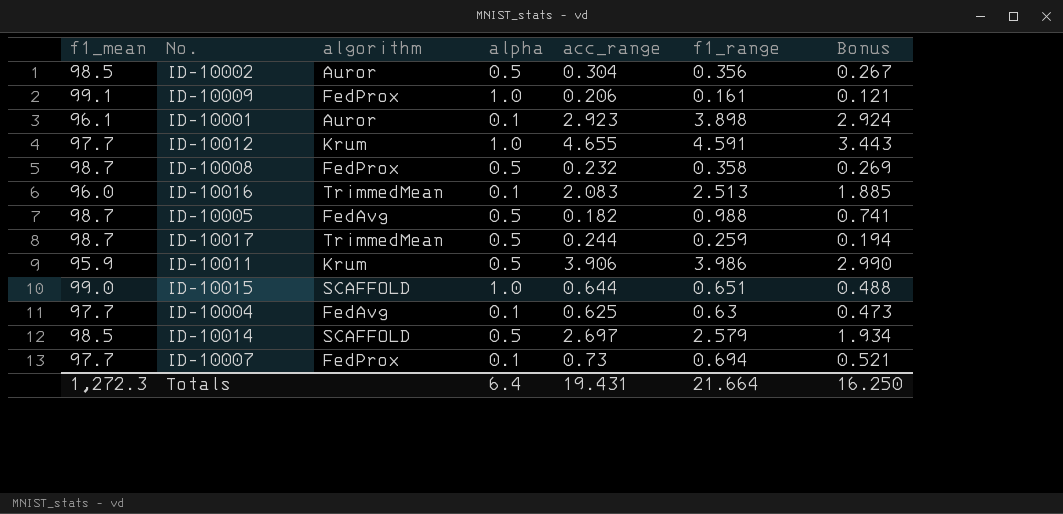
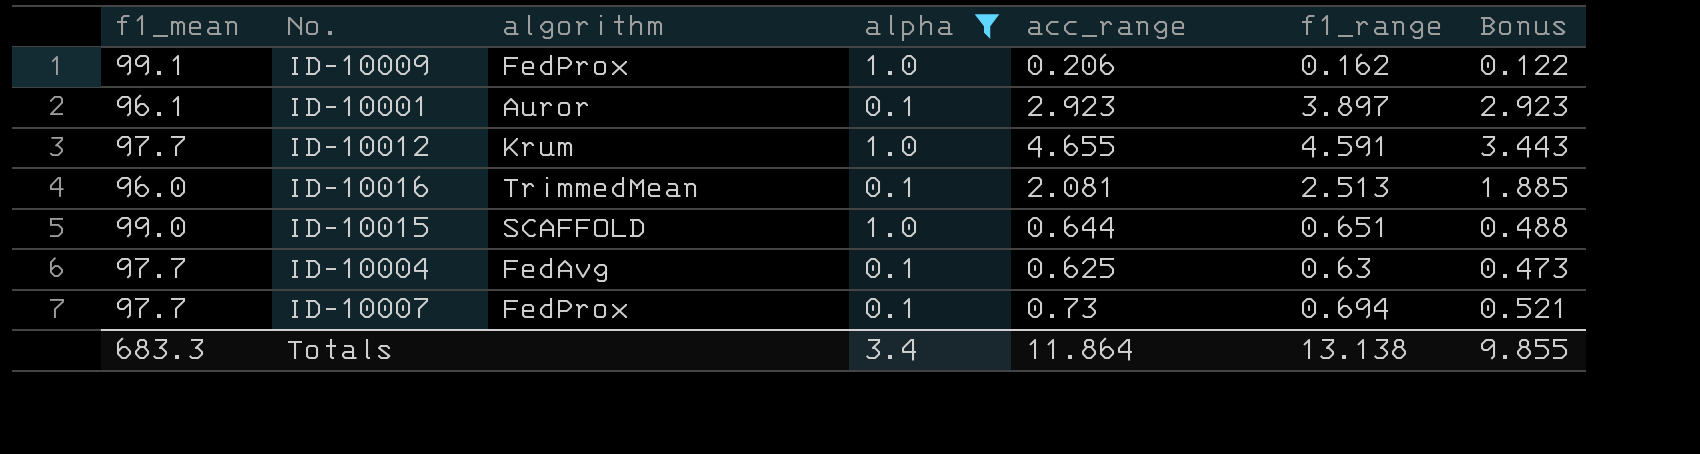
filter: none -> alpha != 0.5
ID-10009 | f1_range: 0.161 -> 0.162
ID-10009 | Bonus: 0.121 -> 0.122
ID-10001 | f1_range: 3.898 -> 3.897
ID-10001 | Bonus: 2.924 -> 2.923
ID-10016 | acc_range: 2.083 -> 2.081
Totals | f1_mean: 1,272.3 -> 683.3
Totals | alpha: 6.4 -> 3.4
Totals | acc_range: 19.431 -> 11.864
Totals | f1_range: 21.664 -> 13.138
Totals | Bonus: 16.250 -> 9.855

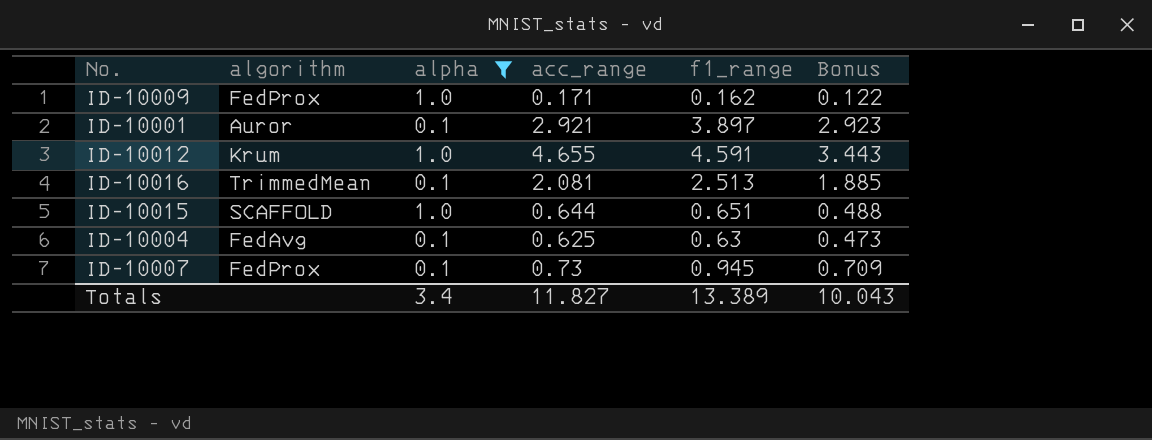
column f1_mean | position: 1 -> none
ID-10009 | acc_range: 0.206 -> 0.171
ID-10001 | acc_range: 2.923 -> 2.921
ID-10007 | f1_range: 0.694 -> 0.945
ID-10007 | Bonus: 0.521 -> 0.709
Totals | acc_range: 11.864 -> 11.827
Totals | f1_range: 13.138 -> 13.389
Totals | Bonus: 9.855 -> 10.043

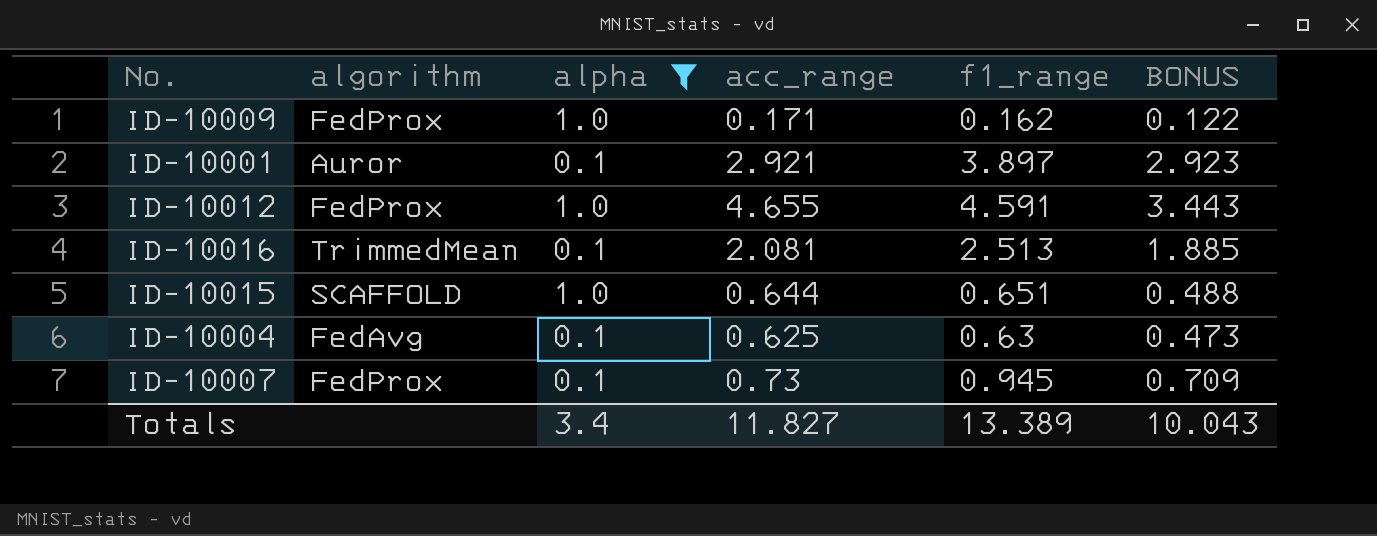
column name: Bonus -> BONUS
ID-10012 | algorithm: Krum -> FedProx

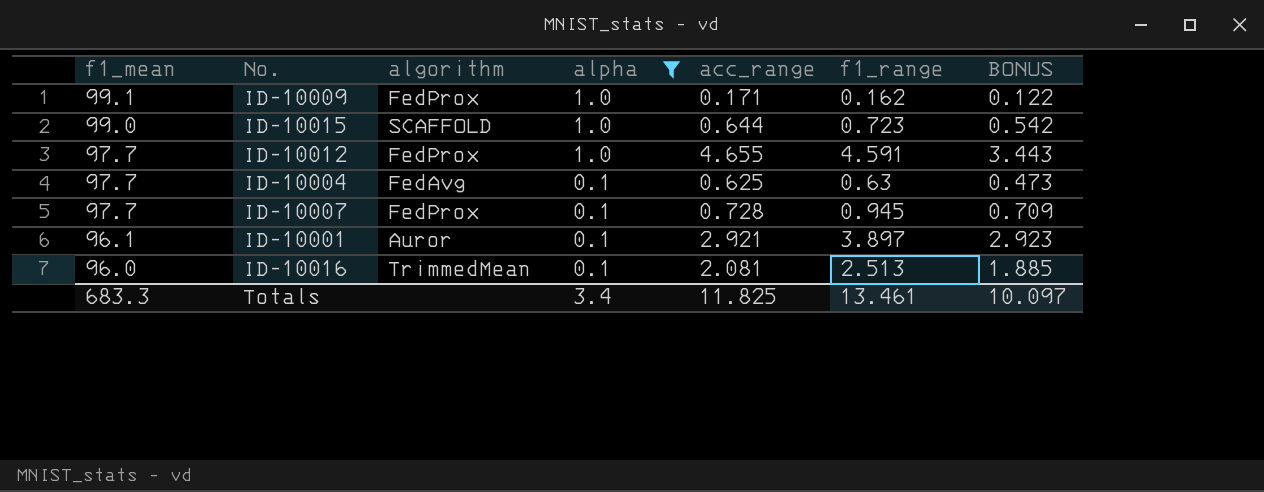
row order: none -> f1_mean descending
column f1_mean | position: none -> 1
ID-10015 | f1_range: 0.651 -> 0.723
ID-10015 | BONUS: 0.488 -> 0.542
ID-10007 | acc_range: 0.73 -> 0.728
Totals | acc_range: 11.827 -> 11.825
Totals | f1_range: 13.389 -> 13.461
Totals | BONUS: 10.043 -> 10.097

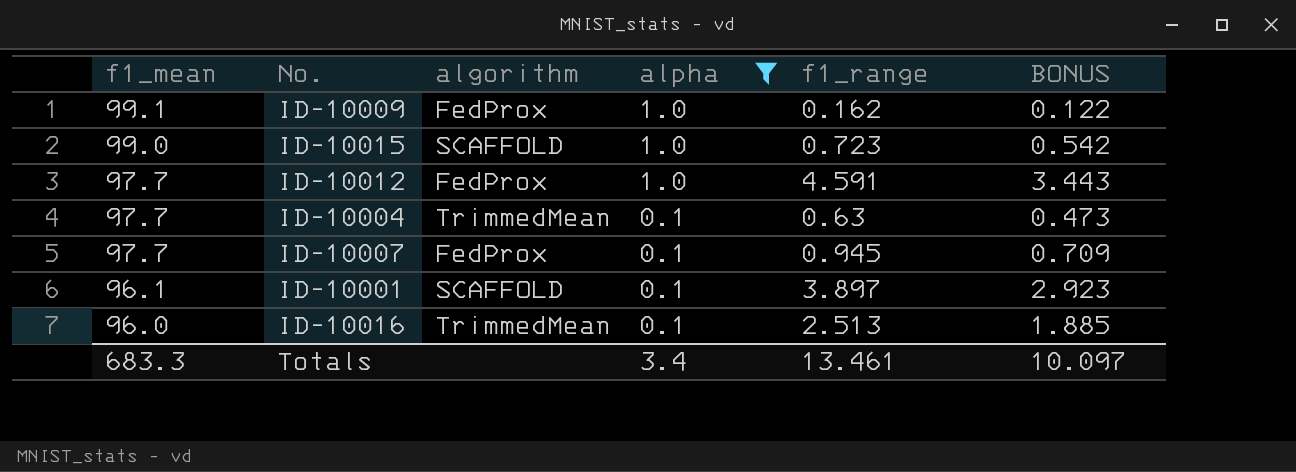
column acc_range | position: 5 -> none
ID-10004 | algorithm: FedAvg -> TrimmedMean
ID-10001 | algorithm: Auror -> SCAFFOLD

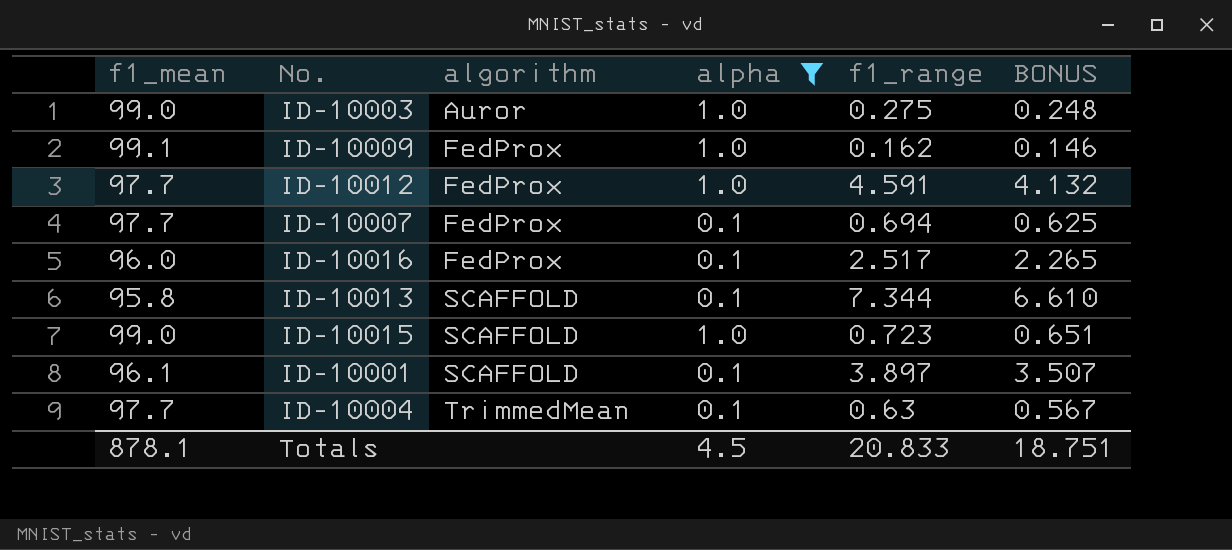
row order: f1_mean descending -> algorithm ascending
column BONUS | formula: [f1_range] * 0.75 -> [f1_range] * 0.9
row ID-10003: none -> 99.0 | Auror | 1.0 | 0.275 | 0.248
ID-10007 | f1_range: 0.945 -> 0.694
ID-10016 | algorithm: TrimmedMean -> FedProx
ID-10016 | f1_range: 2.513 -> 2.517
row ID-10013: none -> 95.8 | SCAFFOLD | 0.1 | 7.344 | 6.610
Totals | f1_mean: 683.3 -> 878.1
Totals | alpha: 3.4 -> 4.5
Totals | f1_range: 13.461 -> 20.833
Totals | BONUS: 10.097 -> 18.751

